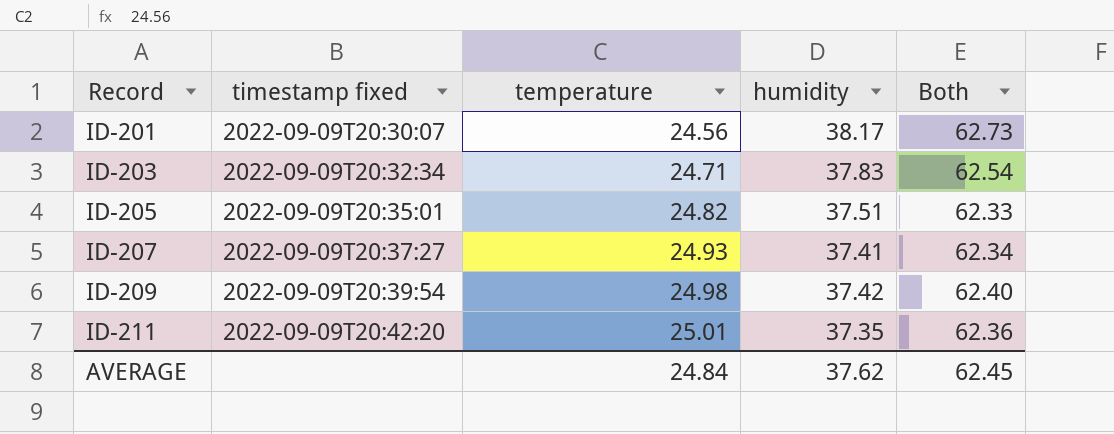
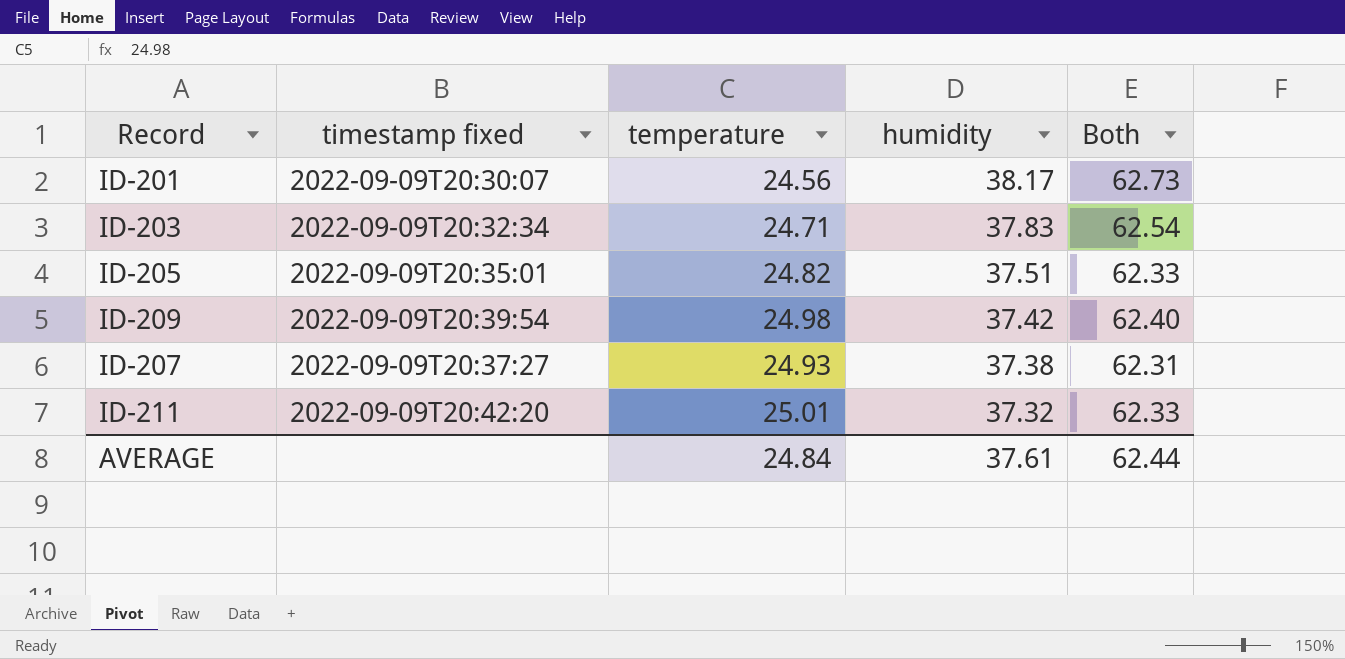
row order: Record ascending -> humidity descending
ID-207 | humidity: 37.41 -> 37.38
ID-207 | Both: 62.34 -> 62.31
ID-211 | humidity: 37.35 -> 37.32
ID-211 | Both: 62.36 -> 62.33
AVERAGE | humidity: 37.62 -> 37.61
AVERAGE | Both: 62.45 -> 62.44

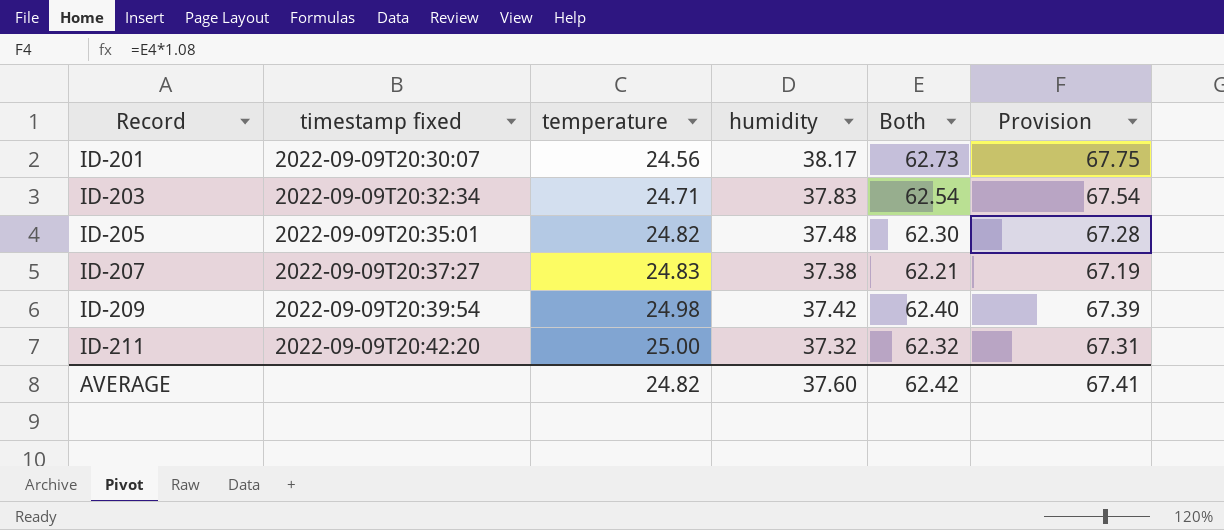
row order: humidity descending -> Record ascending
column Provision | formula: none -> [Both] * 1.08
ID-205 | humidity: 37.51 -> 37.48
ID-205 | Both: 62.33 -> 62.30
ID-207 | temperature: 24.93 -> 24.83
ID-207 | Both: 62.31 -> 62.21
ID-211 | temperature: 25.01 -> 25.00
ID-211 | Both: 62.33 -> 62.32
AVERAGE | temperature: 24.84 -> 24.82
AVERAGE | humidity: 37.61 -> 37.60
AVERAGE | Both: 62.44 -> 62.42

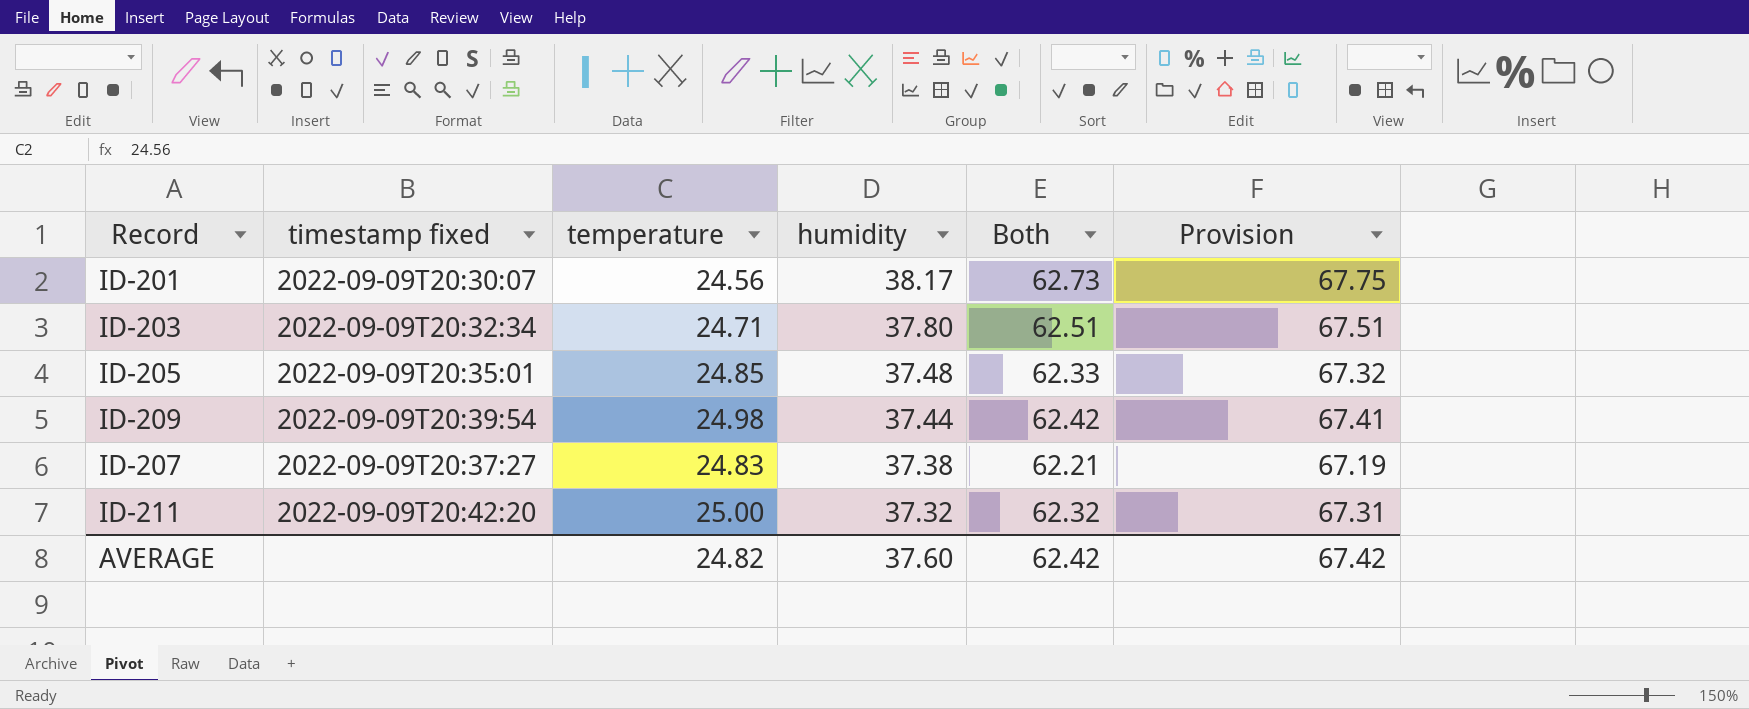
row order: Record ascending -> humidity descending
ID-203 | humidity: 37.83 -> 37.80
ID-203 | Both: 62.54 -> 62.51
ID-203 | Provision: 67.54 -> 67.51
ID-205 | temperature: 24.82 -> 24.85
ID-205 | Both: 62.30 -> 62.33
ID-205 | Provision: 67.28 -> 67.32
ID-209 | humidity: 37.42 -> 37.44
ID-209 | Both: 62.40 -> 62.42
ID-209 | Provision: 67.39 -> 67.41
AVERAGE | Provision: 67.41 -> 67.42

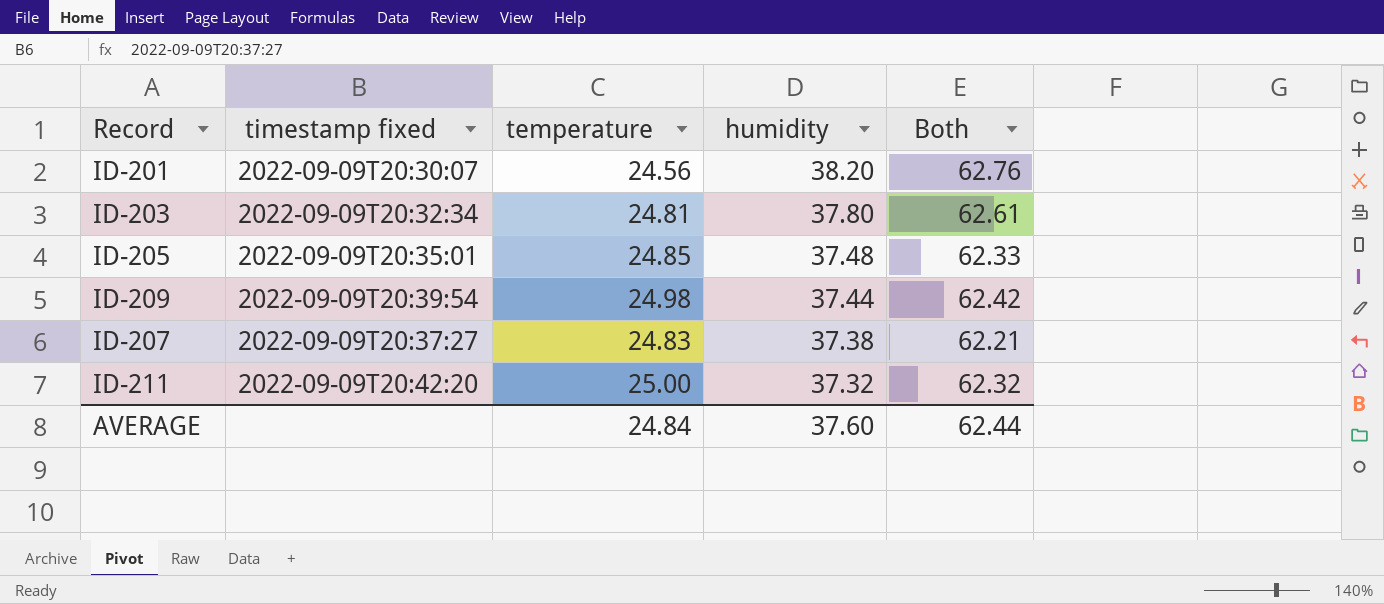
column Provision | formula: [Both] * 1.08 -> none
ID-201 | humidity: 38.17 -> 38.20
ID-201 | Both: 62.73 -> 62.76
ID-203 | temperature: 24.71 -> 24.81
ID-203 | Both: 62.51 -> 62.61
AVERAGE | temperature: 24.82 -> 24.84
AVERAGE | Both: 62.42 -> 62.44

